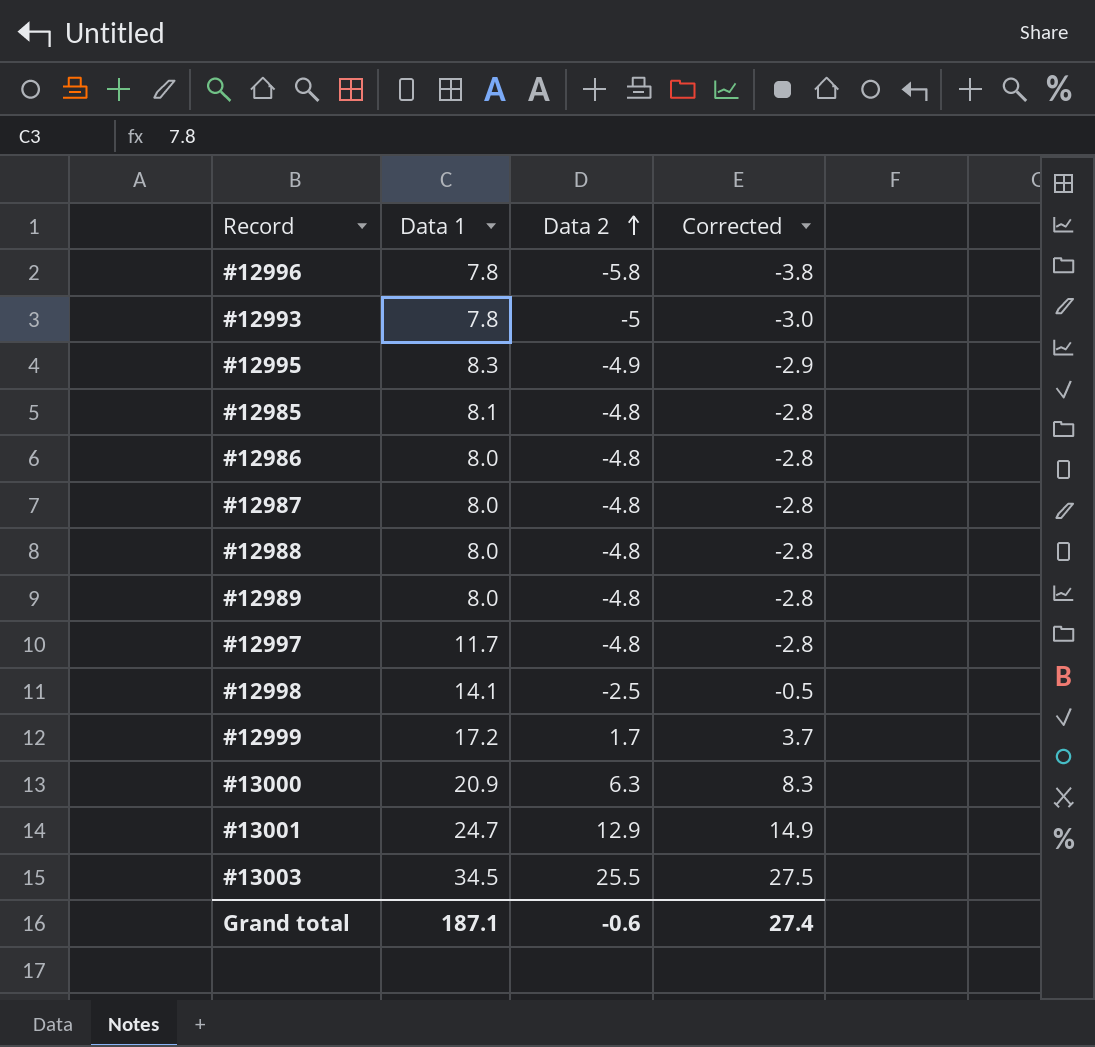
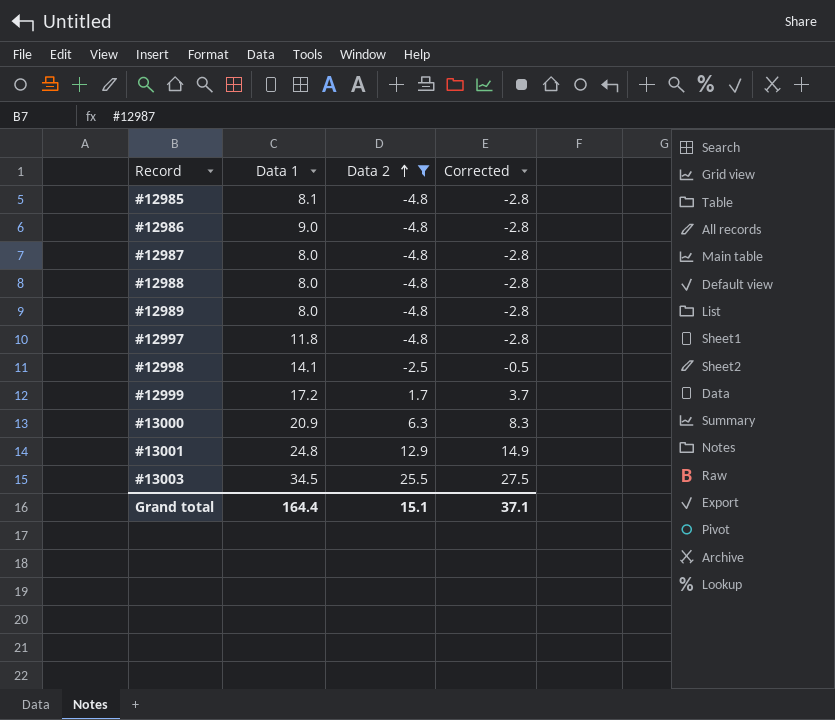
filter: none -> Data 2 >= -4.8
#12986 | Data 1: 8.0 -> 9.0
#12997 | Data 1: 11.7 -> 11.8
#13001 | Data 1: 24.7 -> 24.8
Grand total | Data 1: 187.1 -> 164.4
Grand total | Data 2: -0.6 -> 15.1
Grand total | Corrected: 27.4 -> 37.1

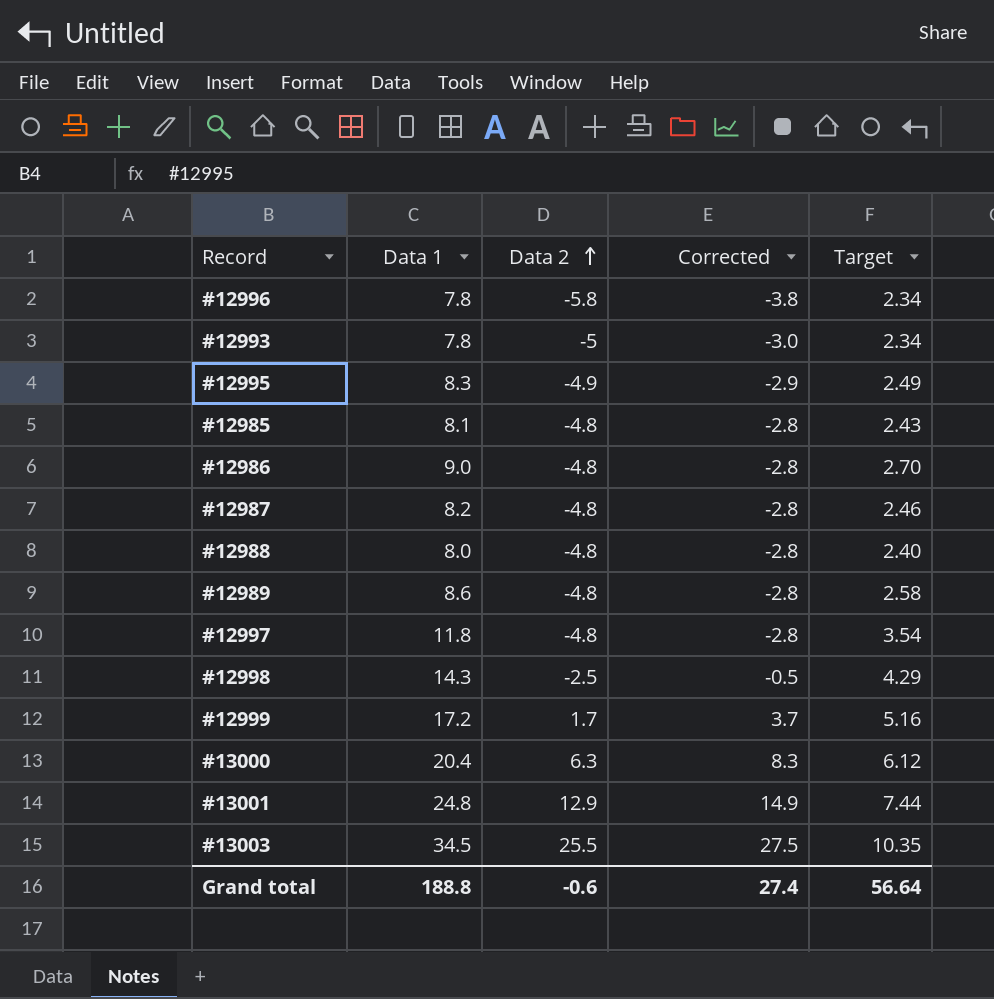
filter: Data 2 >= -4.8 -> none
column Target | formula: none -> [Data 1] * 0.3
#12987 | Data 1: 8.0 -> 8.2
#12989 | Data 1: 8.0 -> 8.6
#12998 | Data 1: 14.1 -> 14.3
#13000 | Data 1: 20.9 -> 20.4
Grand total | Data 1: 164.4 -> 188.8
Grand total | Data 2: 15.1 -> -0.6
Grand total | Corrected: 37.1 -> 27.4

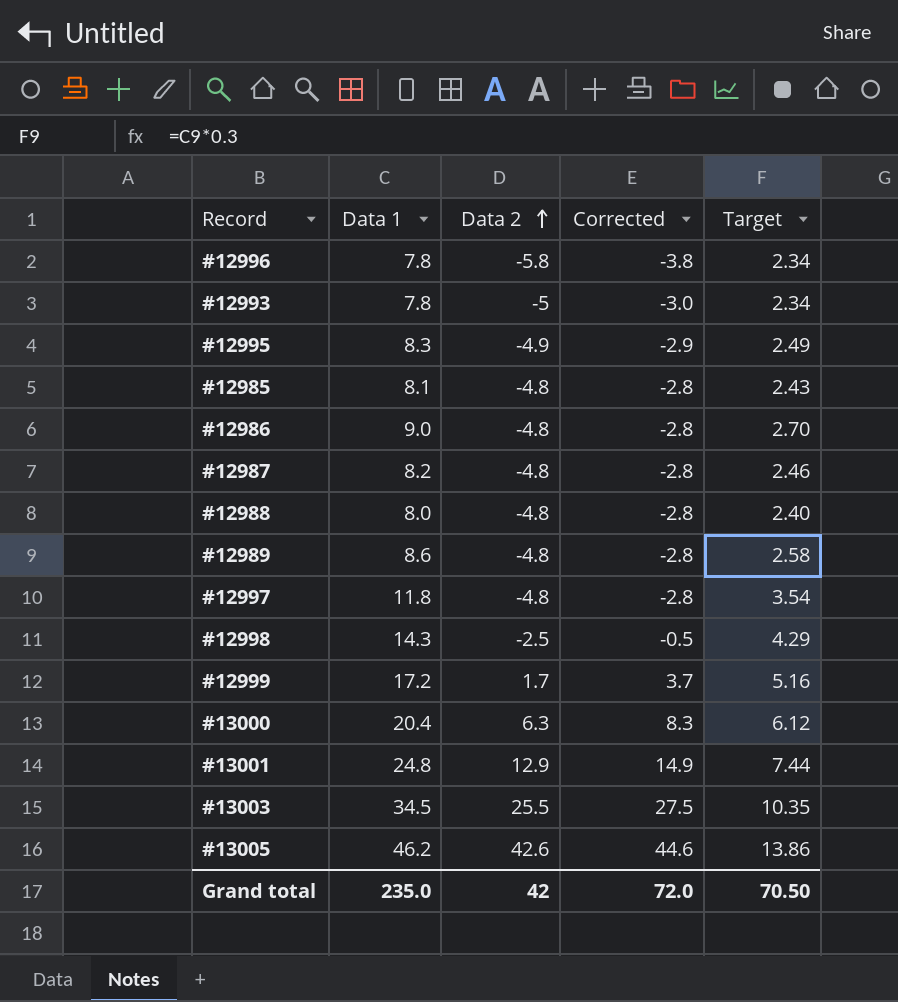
row #13005: none -> 46.2 | 42.6 | 44.6 | 13.86
Grand total | Data 1: 188.8 -> 235.0
Grand total | Data 2: -0.6 -> 42
Grand total | Corrected: 27.4 -> 72.0
Grand total | Target: 56.64 -> 70.50

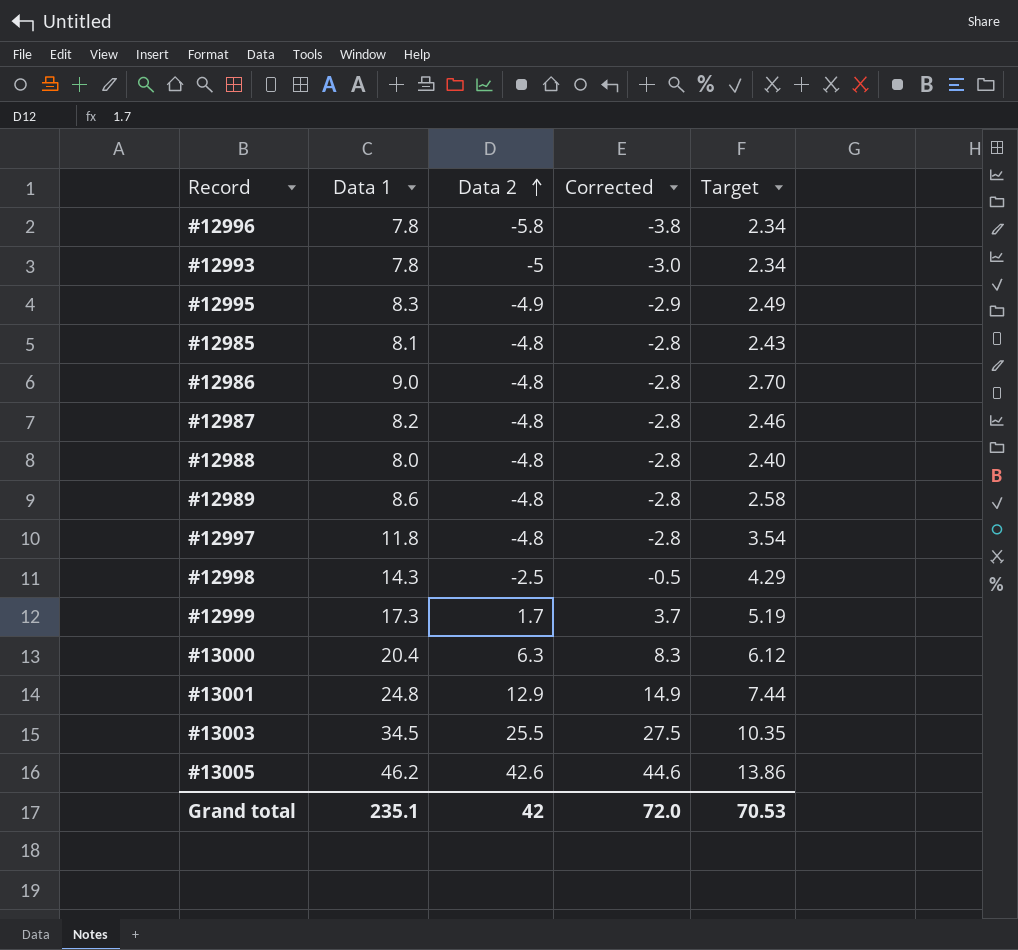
#12999 | Data 1: 17.2 -> 17.3
#12999 | Target: 5.16 -> 5.19
Grand total | Data 1: 235.0 -> 235.1
Grand total | Target: 70.50 -> 70.53

